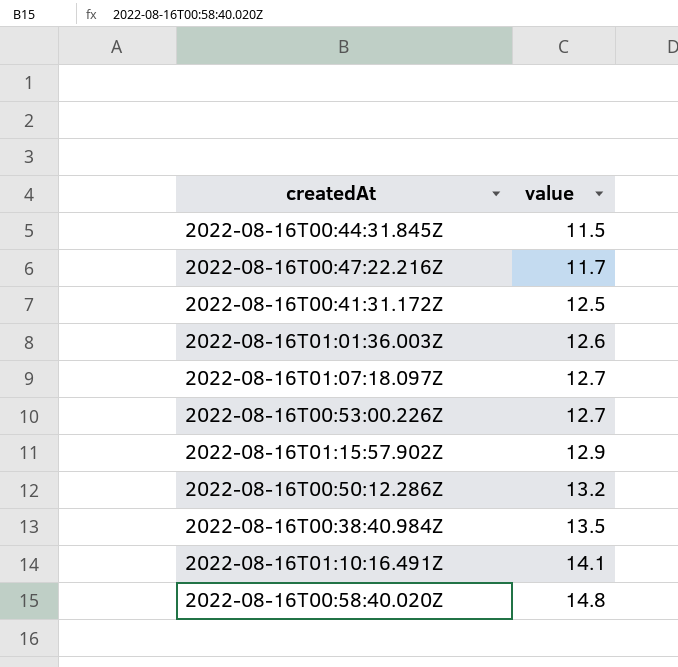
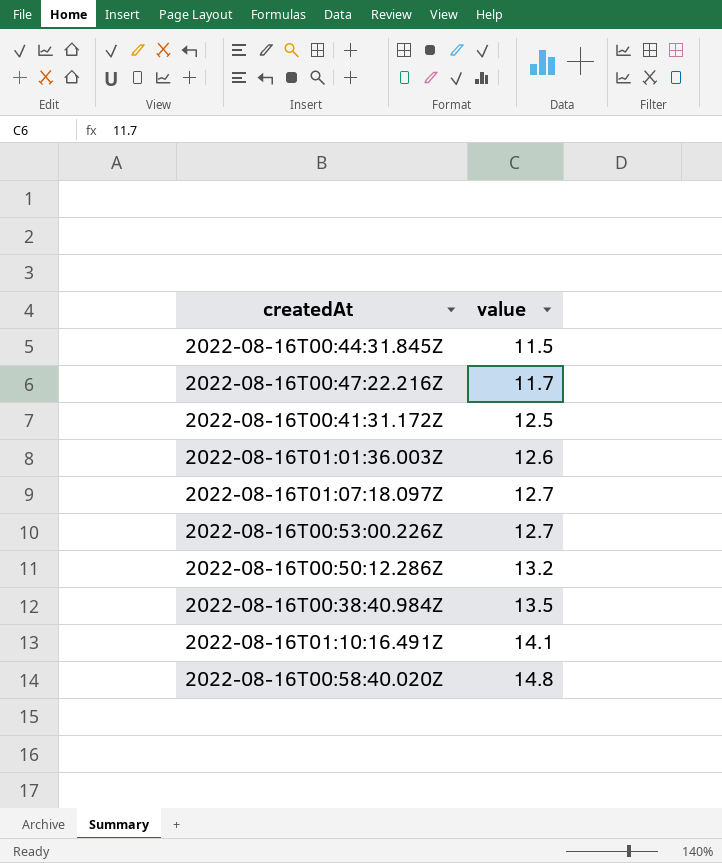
row 2022-08-16T01:15:57.902Z: 12.9 -> none

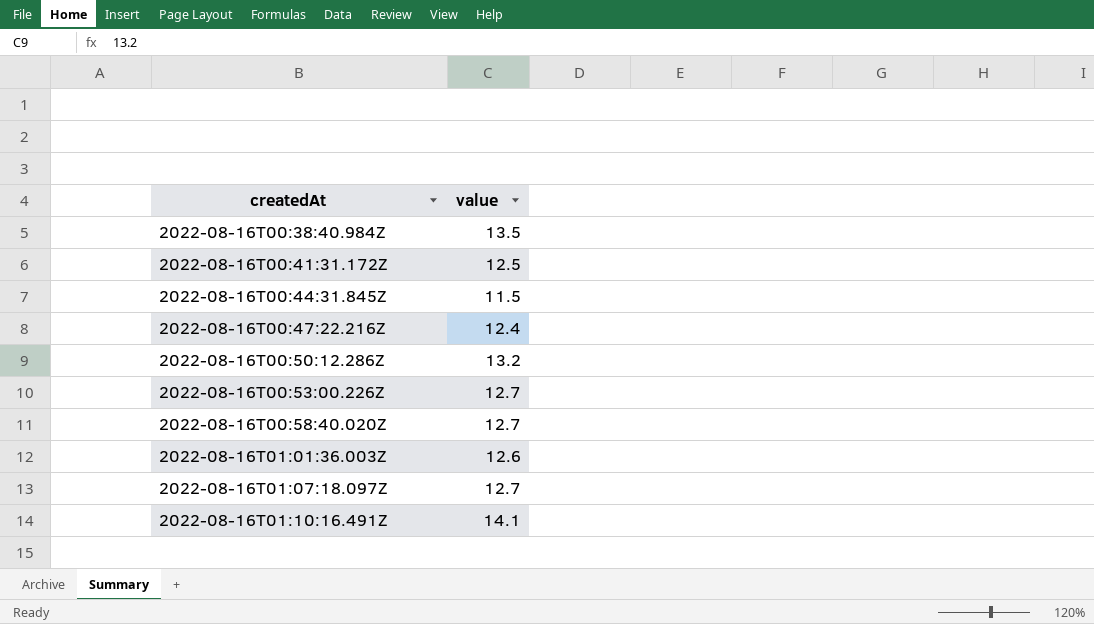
row order: value ascending -> createdAt ascending
2022-08-16T00:47:22.216Z | value: 11.7 -> 12.4
2022-08-16T00:58:40.020Z | value: 14.8 -> 12.7

